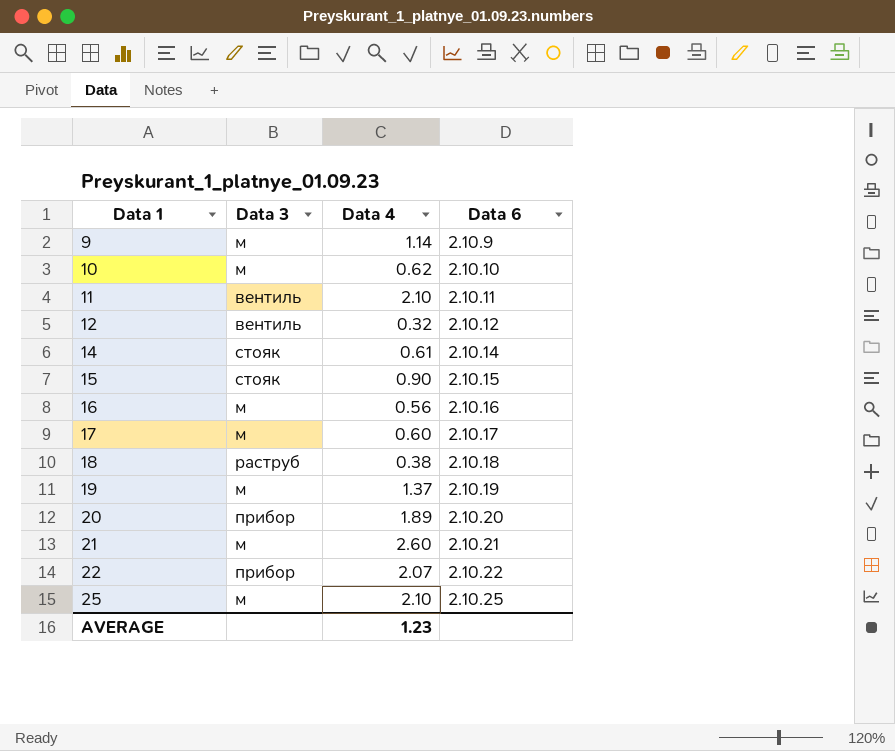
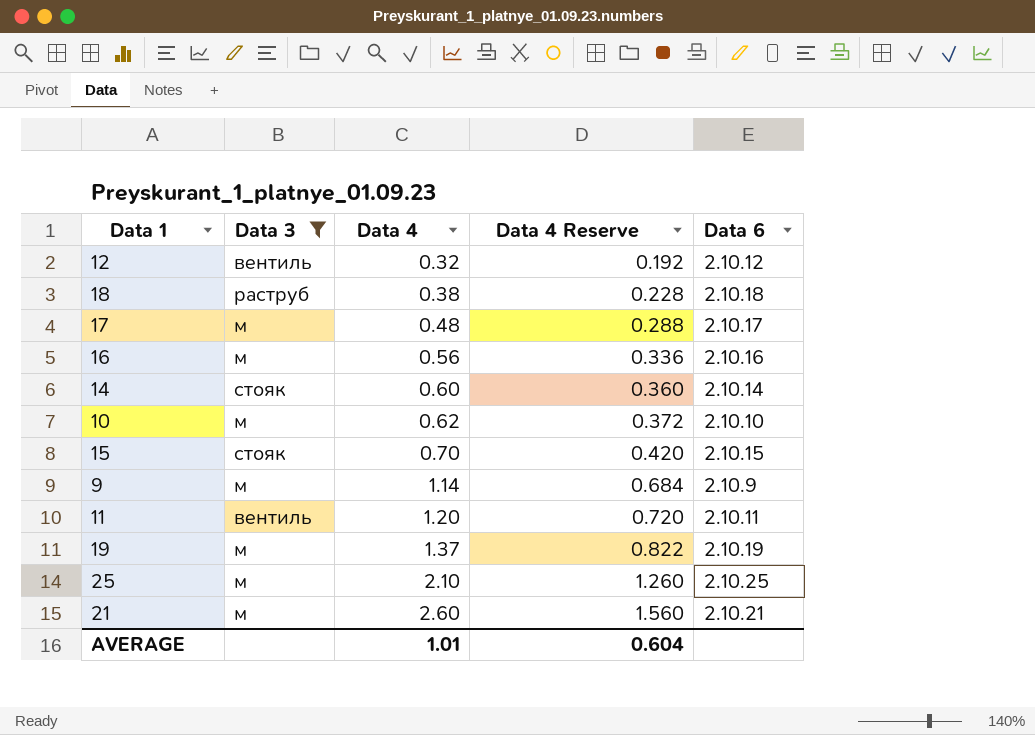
filter: none -> Data 3 != прибор
row order: Data 1 ascending -> Data 4 ascending
column Data 4 Reserve | formula: none -> [Data 4] * 0.6
17 | Data 4: 0.60 -> 0.48
14 | Data 4: 0.61 -> 0.60
15 | Data 4: 0.90 -> 0.70
11 | Data 4: 2.10 -> 1.20
AVERAGE | Data 4: 1.23 -> 1.01

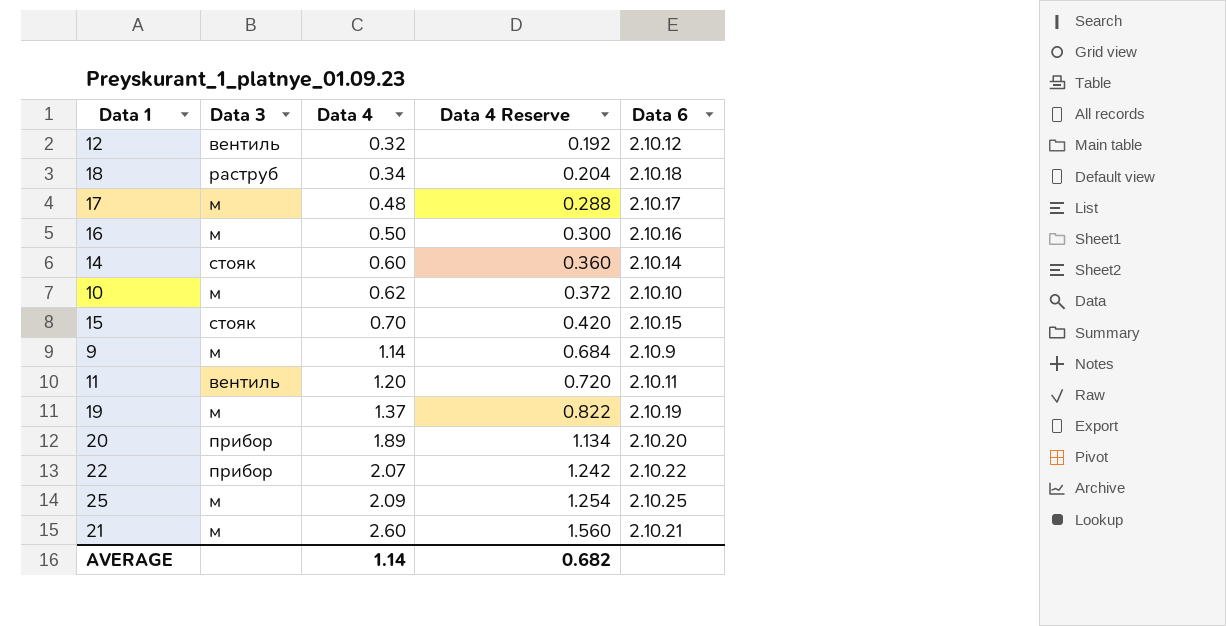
filter: Data 3 != прибор -> none
18 | Data 4: 0.38 -> 0.34
18 | Data 4 Reserve: 0.228 -> 0.204
16 | Data 4: 0.56 -> 0.50
16 | Data 4 Reserve: 0.336 -> 0.300
25 | Data 4: 2.10 -> 2.09
25 | Data 4 Reserve: 1.260 -> 1.254
AVERAGE | Data 4: 1.01 -> 1.14
AVERAGE | Data 4 Reserve: 0.604 -> 0.682

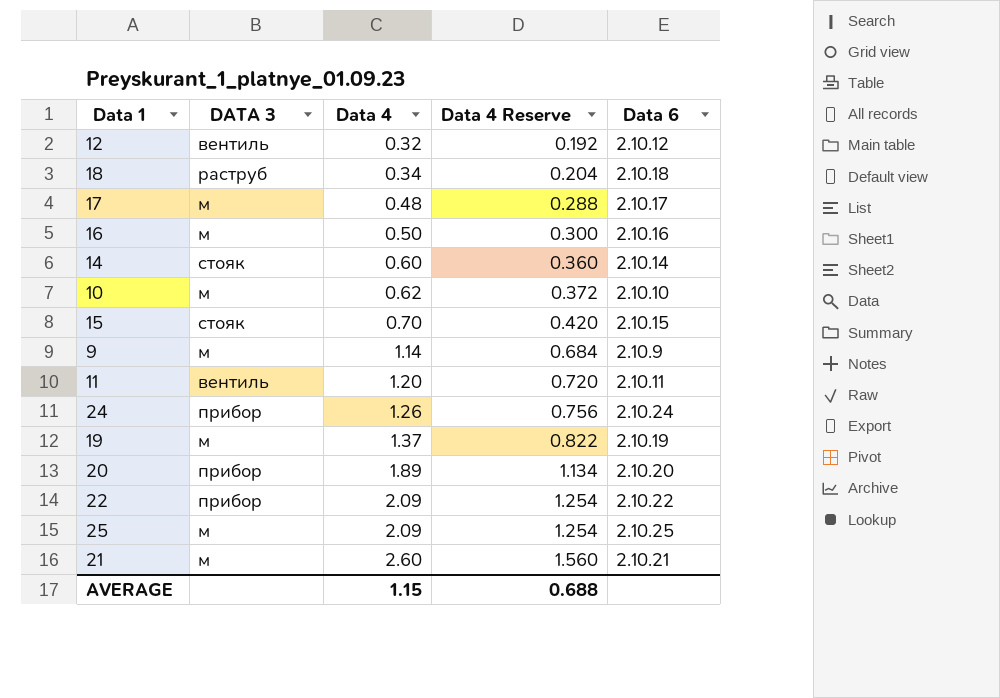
column name: Data 3 -> DATA 3
row 24: none -> прибор | 1.26 | 0.756 | 2.10.24
22 | Data 4: 2.07 -> 2.09
22 | Data 4 Reserve: 1.242 -> 1.254
AVERAGE | Data 4: 1.14 -> 1.15
AVERAGE | Data 4 Reserve: 0.682 -> 0.688

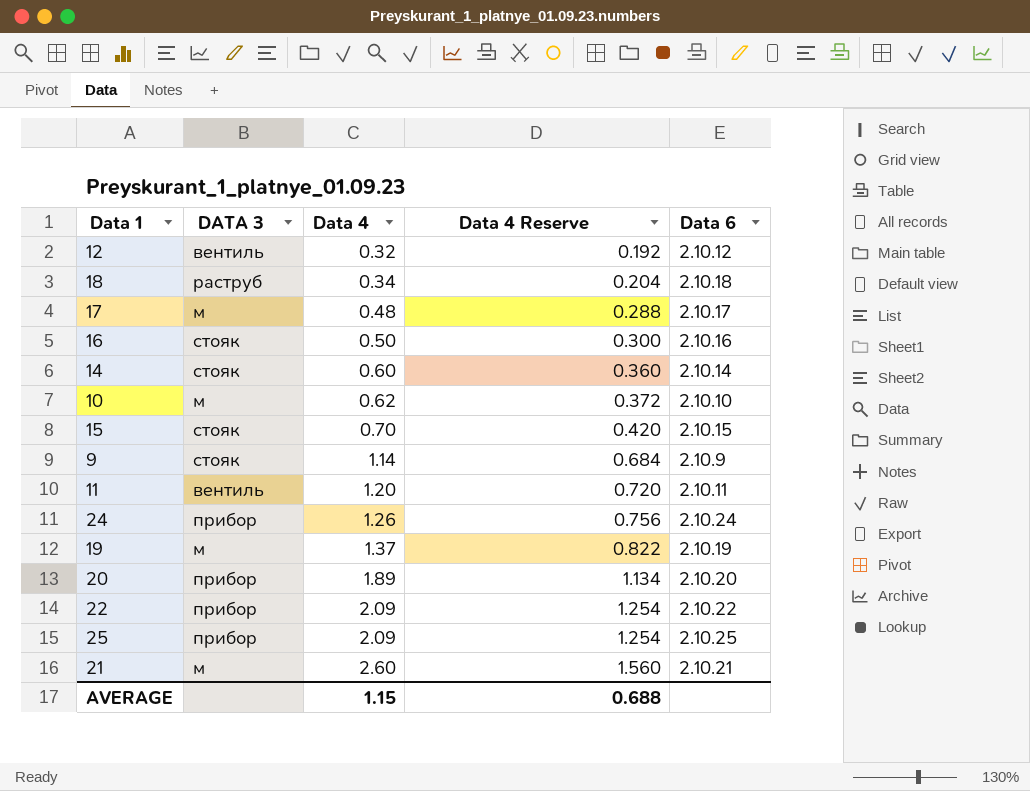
16 | DATA 3: м -> стояк
9 | DATA 3: м -> стояк
25 | DATA 3: м -> прибор

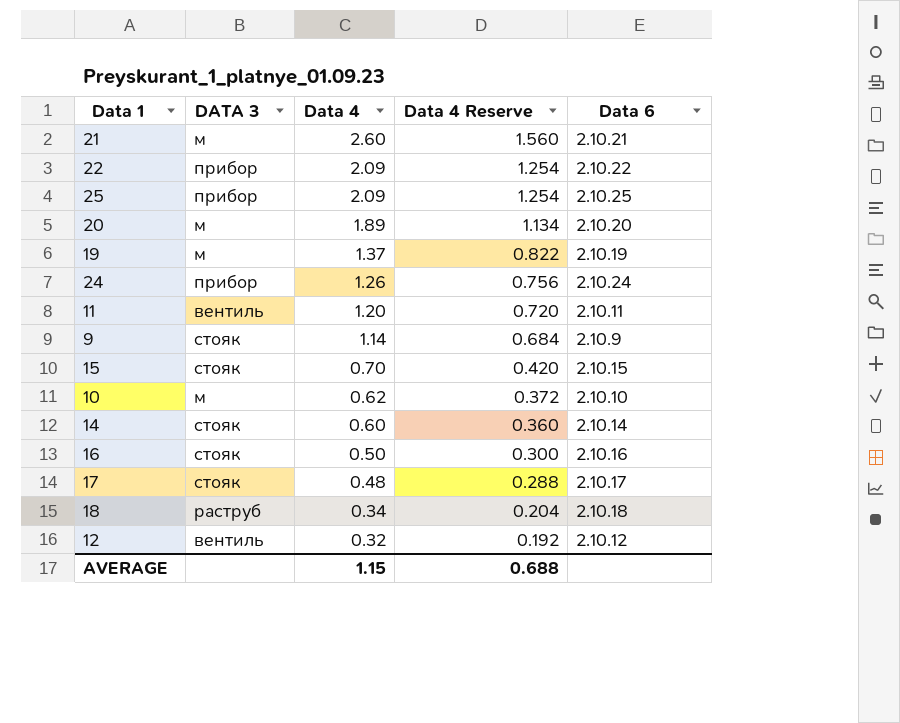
row order: Data 4 ascending -> Data 4 descending
20 | DATA 3: прибор -> м
17 | DATA 3: м -> стояк

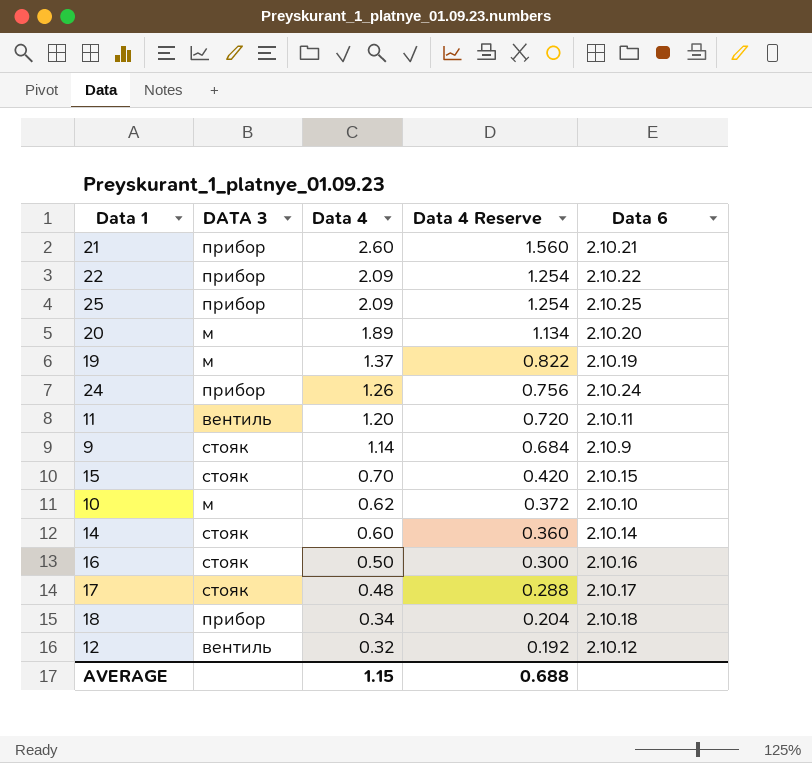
21 | DATA 3: м -> прибор
18 | DATA 3: раструб -> прибор

